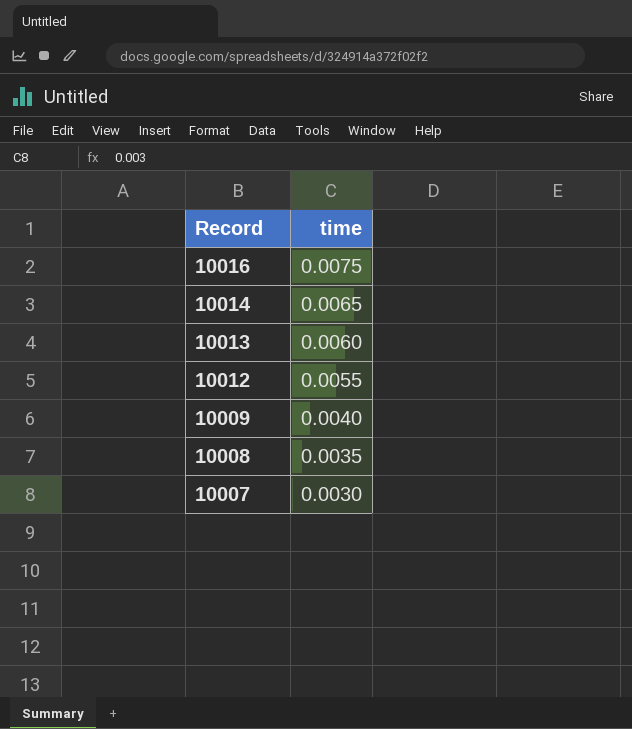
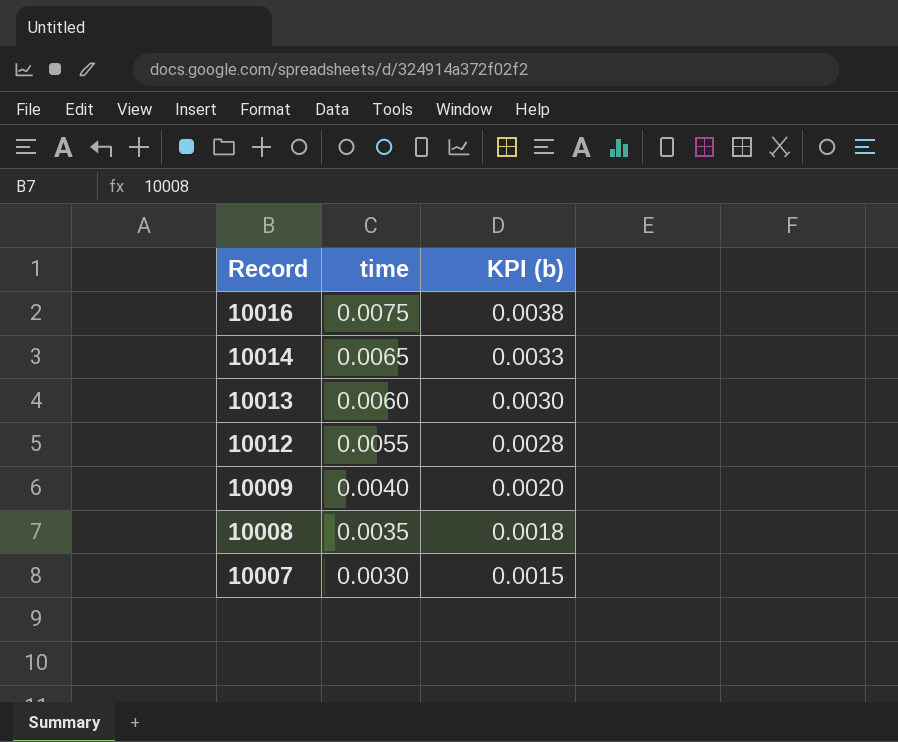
column KPI (b) | formula: none -> [time] * 0.5

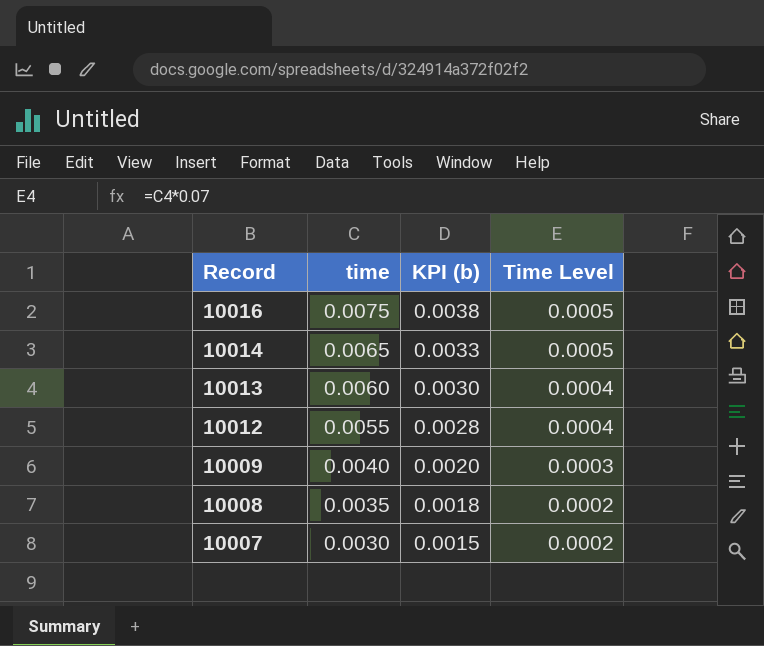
column Time Level | formula: none -> [time] * 0.07

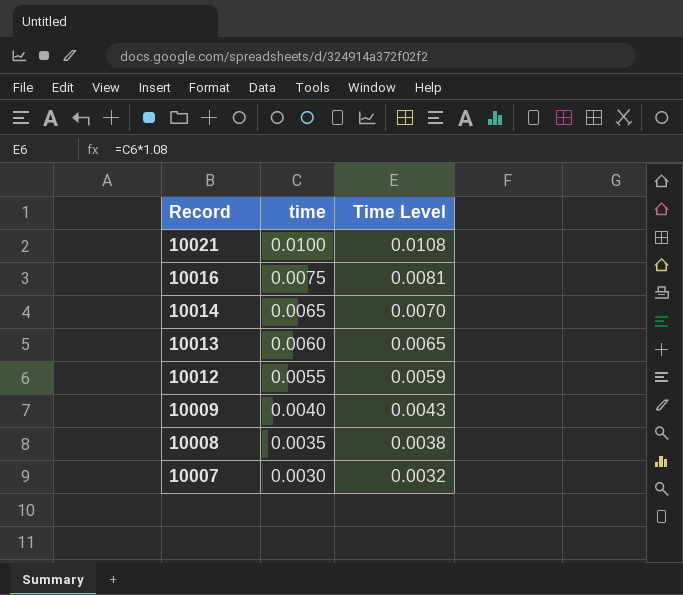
column KPI (b) | formula: [time] * 0.5 -> none
column Time Level | formula: [time] * 0.07 -> [time] * 1.08
row 10021: none -> 0.0100 | 0.0108

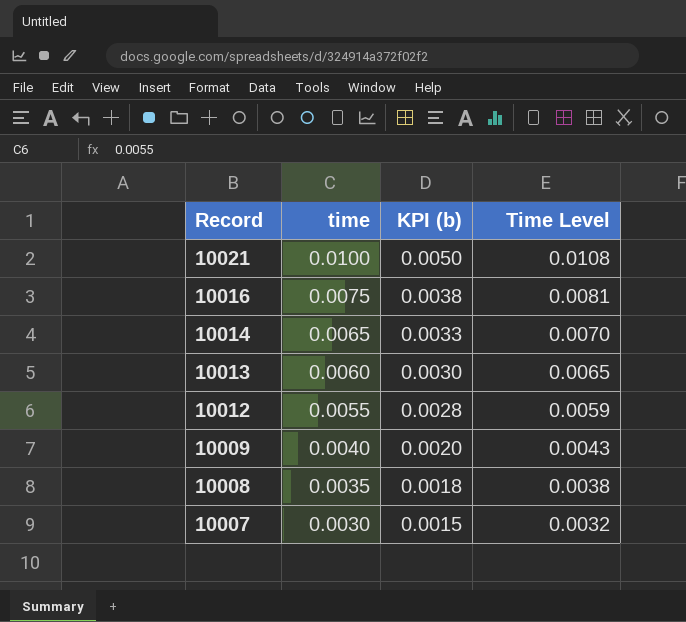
column KPI (b) | formula: none -> [time] * 0.5

